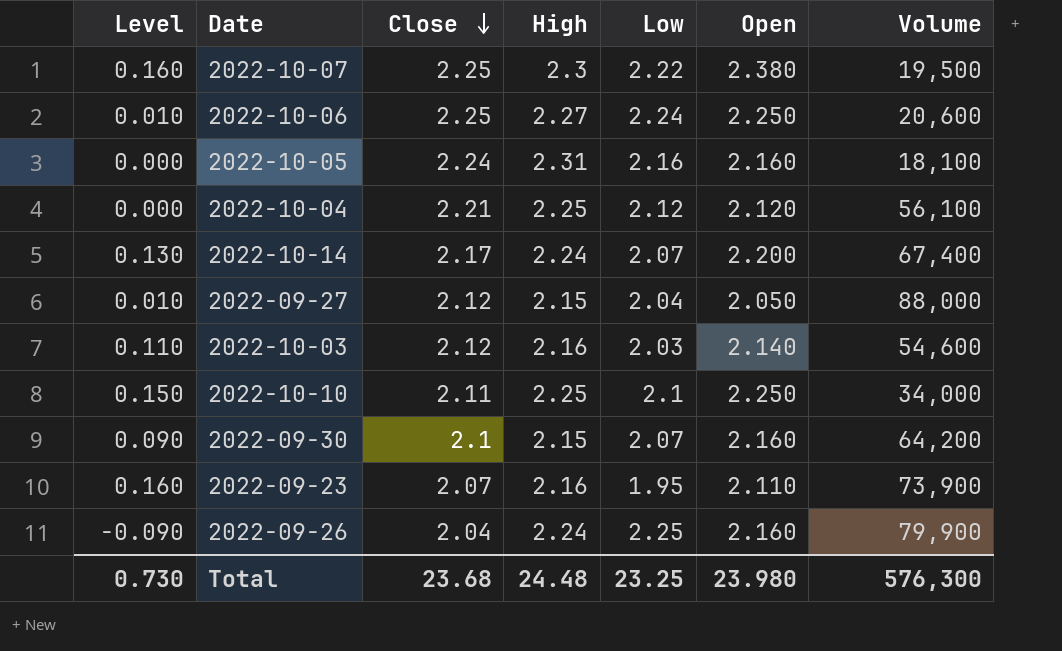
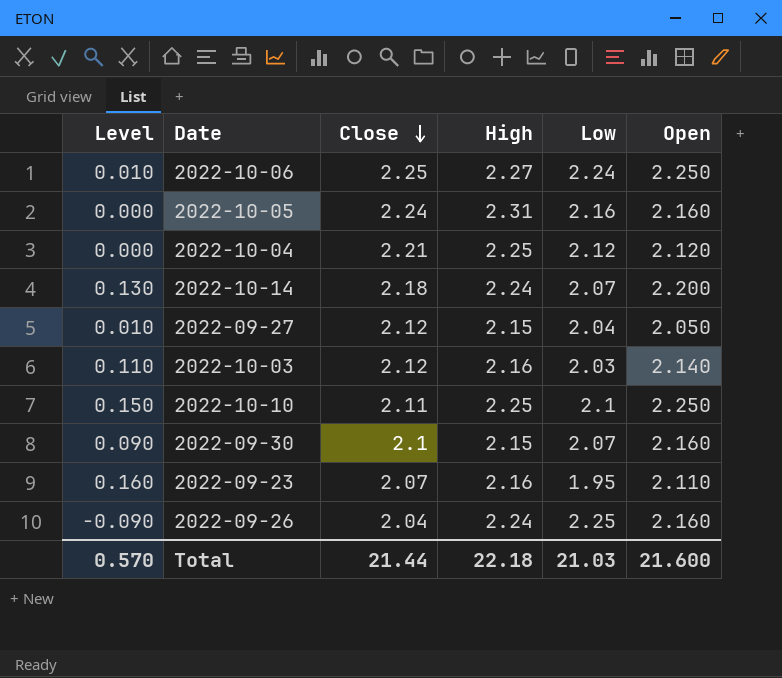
column Volume | position: 7 -> none
row 2022-10-07: 0.160 | 2.25 | 2.3 | 2.22 | 2.380 | 19,500 -> none
2022-10-14 | Close: 2.17 -> 2.18
Total | Level: 0.730 -> 0.570
Total | Close: 23.68 -> 21.44
Total | High: 24.48 -> 22.18
Total | Low: 23.25 -> 21.03
Total | Open: 23.980 -> 21.600

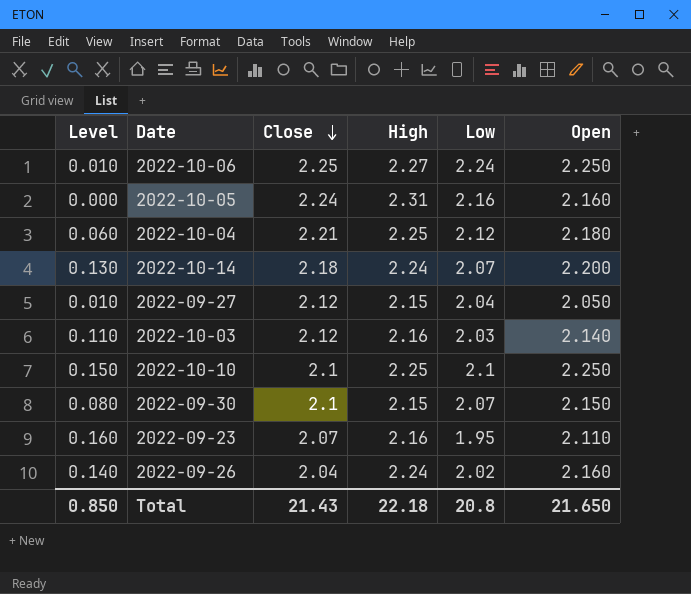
2022-10-04 | Level: 0.000 -> 0.060
2022-10-04 | Open: 2.120 -> 2.180
2022-10-10 | Close: 2.11 -> 2.1
2022-09-30 | Level: 0.090 -> 0.080
2022-09-30 | Open: 2.160 -> 2.150
2022-09-26 | Level: -0.090 -> 0.140
2022-09-26 | Low: 2.25 -> 2.02
Total | Level: 0.570 -> 0.850
Total | Close: 21.44 -> 21.43
Total | Low: 21.03 -> 20.8
Total | Open: 21.600 -> 21.650

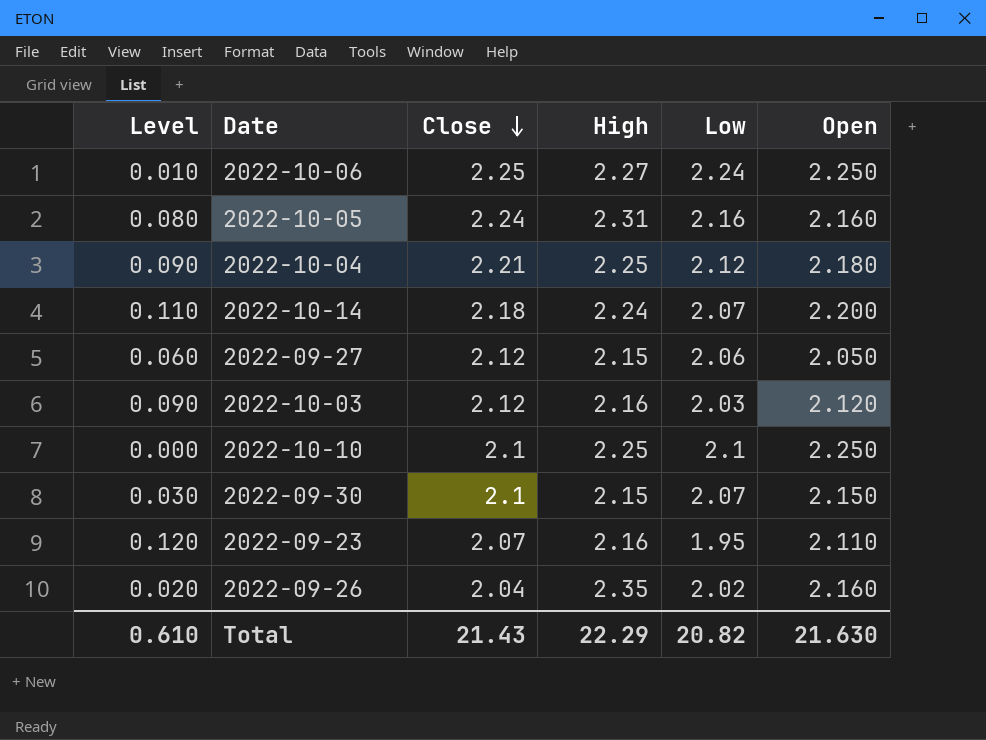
column Level | formula: [Open] - [Low] -> [Close] - [Low]
2022-09-27 | Low: 2.04 -> 2.06
2022-10-03 | Open: 2.140 -> 2.120
2022-09-26 | High: 2.24 -> 2.35
Total | Level: 0.850 -> 0.610
Total | High: 22.18 -> 22.29
Total | Low: 20.8 -> 20.82
Total | Open: 21.650 -> 21.630

